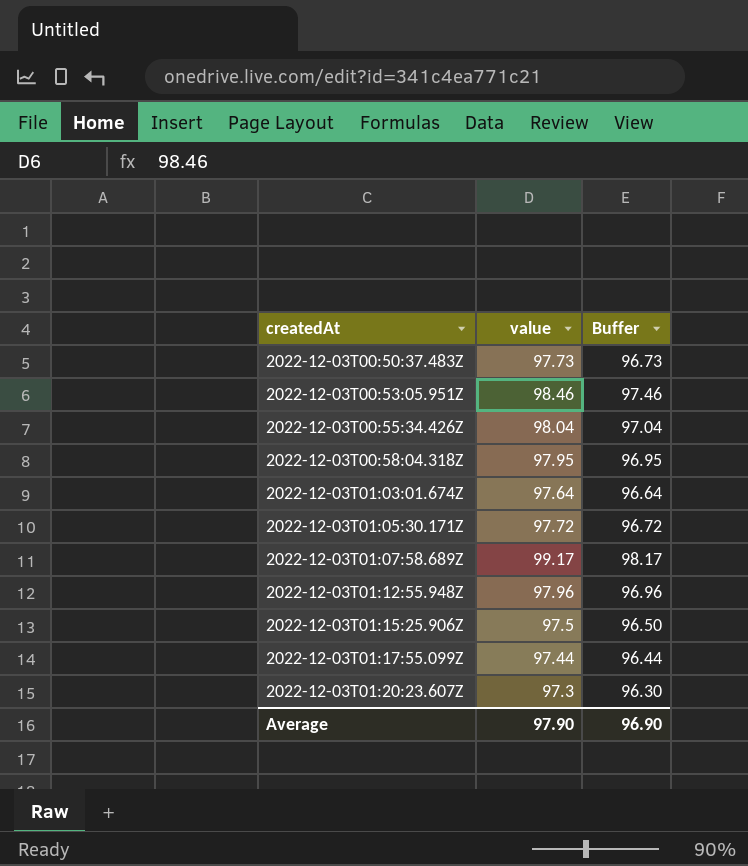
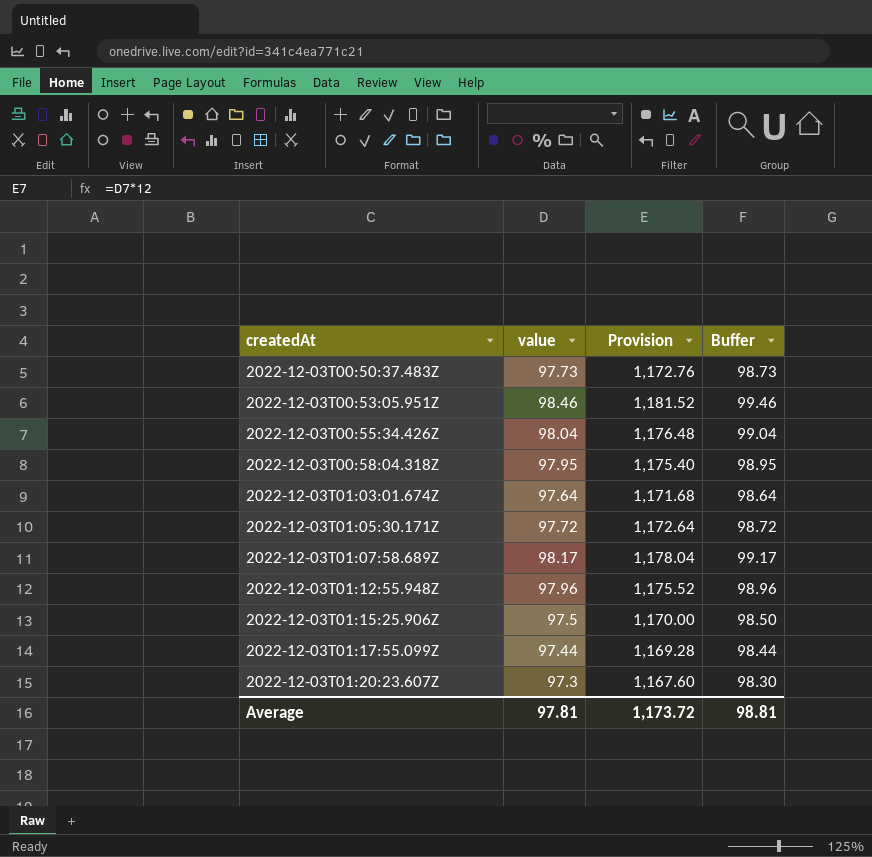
column Provision | formula: none -> [value] * 12
column Buffer | formula: [value] - 1 -> [value] + 1
2022-12-03T01:07:58.689Z | value: 99.17 -> 98.17
Average | value: 97.90 -> 97.81
Average | Buffer: 96.90 -> 98.81

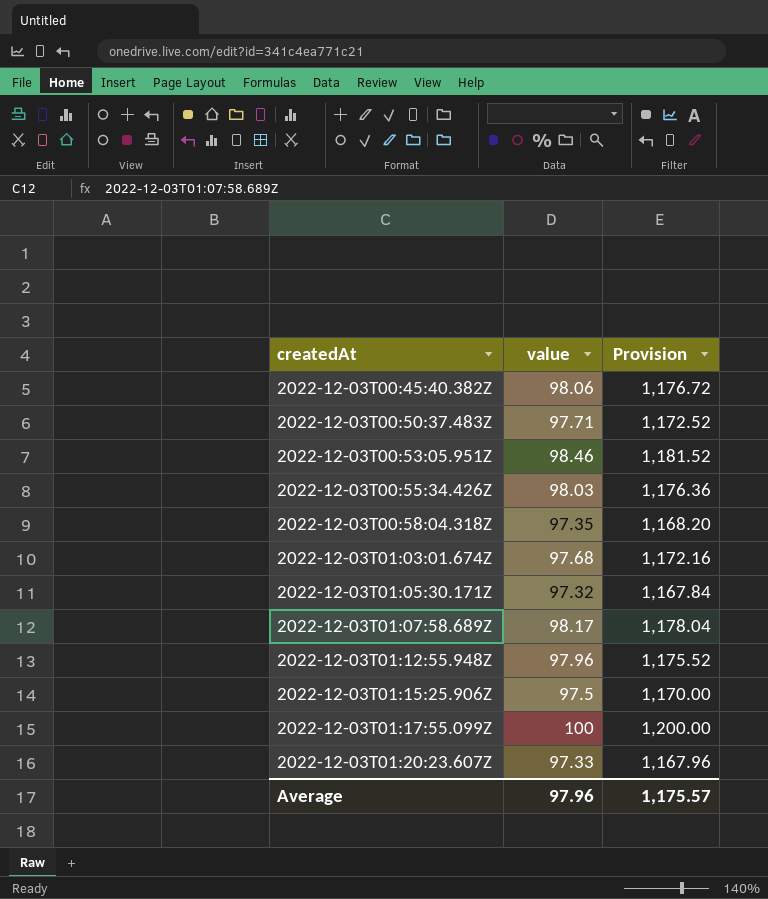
column Buffer | formula: [value] + 1 -> none
row 2022-12-03T00:45:40.382Z: none -> 98.06 | 1,176.72
2022-12-03T00:50:37.483Z | value: 97.73 -> 97.71
2022-12-03T00:50:37.483Z | Provision: 1,172.76 -> 1,172.52
2022-12-03T00:55:34.426Z | value: 98.04 -> 98.03
2022-12-03T00:55:34.426Z | Provision: 1,176.48 -> 1,176.36
2022-12-03T00:58:04.318Z | value: 97.95 -> 97.35
2022-12-03T00:58:04.318Z | Provision: 1,175.40 -> 1,168.20
2022-12-03T01:03:01.674Z | value: 97.64 -> 97.68
2022-12-03T01:03:01.674Z | Provision: 1,171.68 -> 1,172.16
2022-12-03T01:05:30.171Z | value: 97.72 -> 97.32
2022-12-03T01:05:30.171Z | Provision: 1,172.64 -> 1,167.84
2022-12-03T01:17:55.099Z | value: 97.44 -> 100
2022-12-03T01:17:55.099Z | Provision: 1,169.28 -> 1,200.00
2022-12-03T01:20:23.607Z | value: 97.3 -> 97.33
2022-12-03T01:20:23.607Z | Provision: 1,167.60 -> 1,167.96
Average | value: 97.81 -> 97.96
Average | Provision: 1,173.72 -> 1,175.57

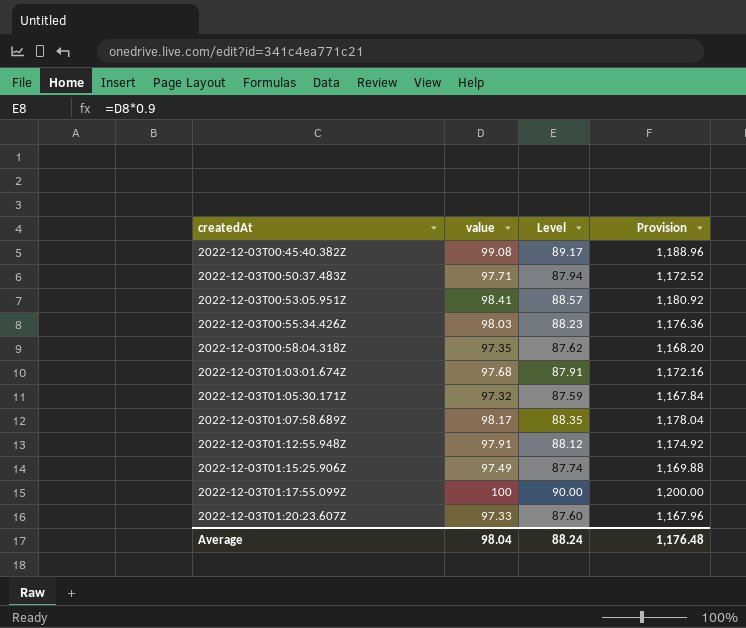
column Level | formula: none -> [value] * 0.9
2022-12-03T00:45:40.382Z | value: 98.06 -> 99.08
2022-12-03T00:45:40.382Z | Provision: 1,176.72 -> 1,188.96
2022-12-03T00:53:05.951Z | value: 98.46 -> 98.41
2022-12-03T00:53:05.951Z | Provision: 1,181.52 -> 1,180.92
2022-12-03T01:12:55.948Z | value: 97.96 -> 97.91
2022-12-03T01:12:55.948Z | Provision: 1,175.52 -> 1,174.92
2022-12-03T01:15:25.906Z | value: 97.5 -> 97.49
2022-12-03T01:15:25.906Z | Provision: 1,170.00 -> 1,169.88
Average | value: 97.96 -> 98.04
Average | Provision: 1,175.57 -> 1,176.48

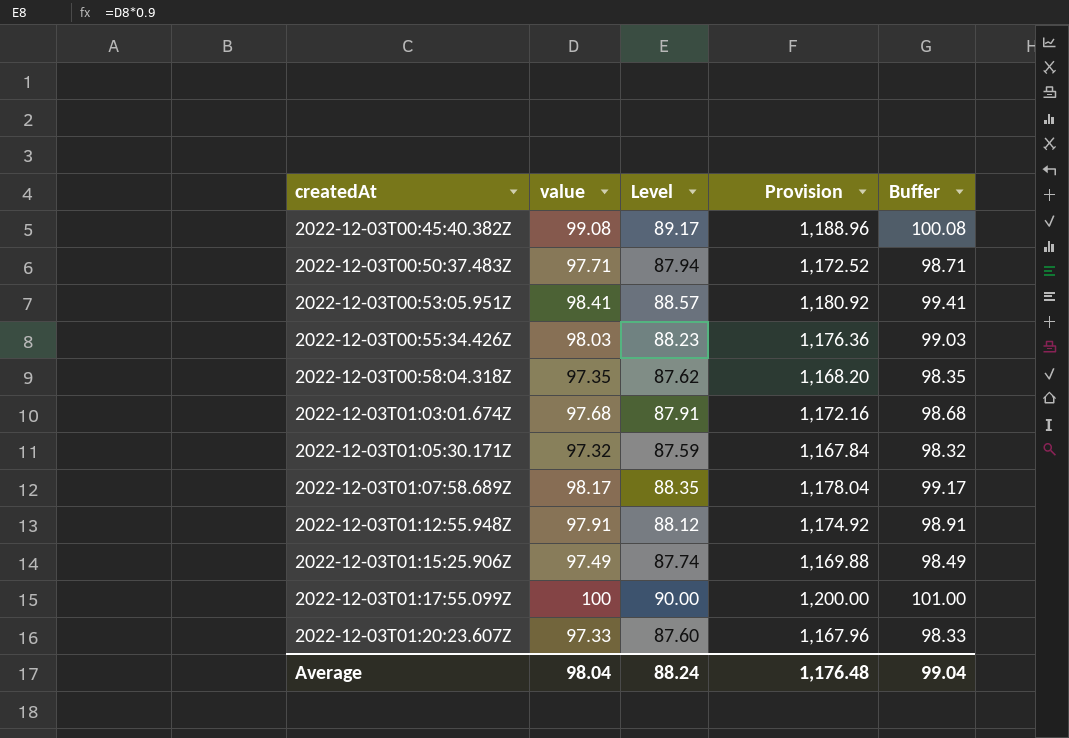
column Buffer | formula: none -> [value] + 1

